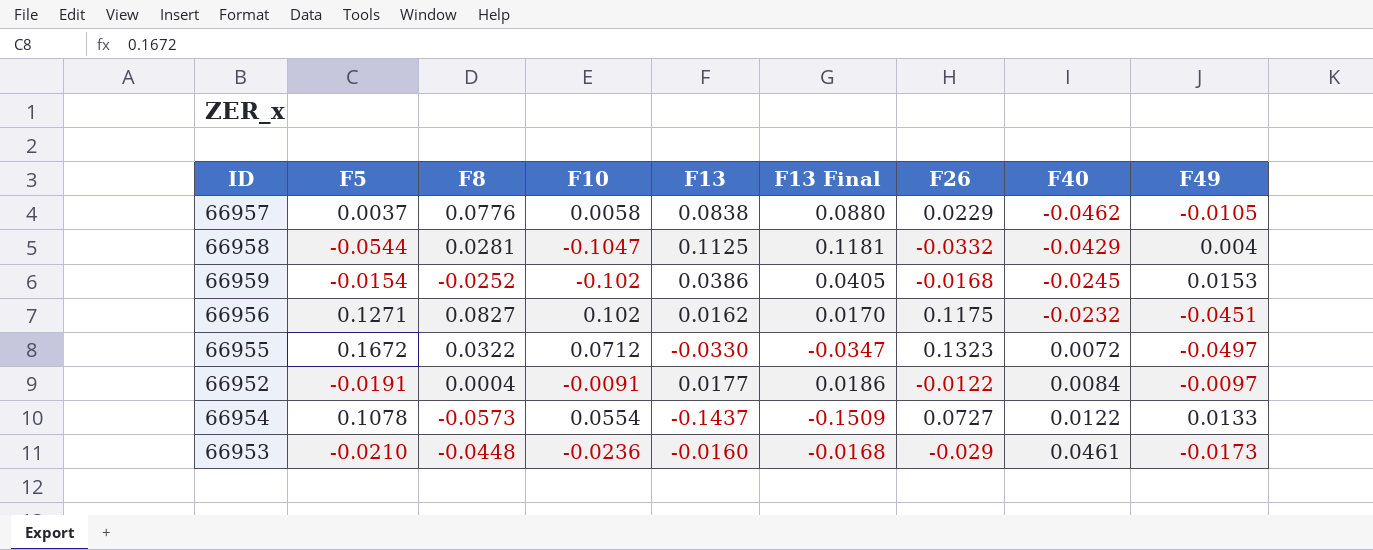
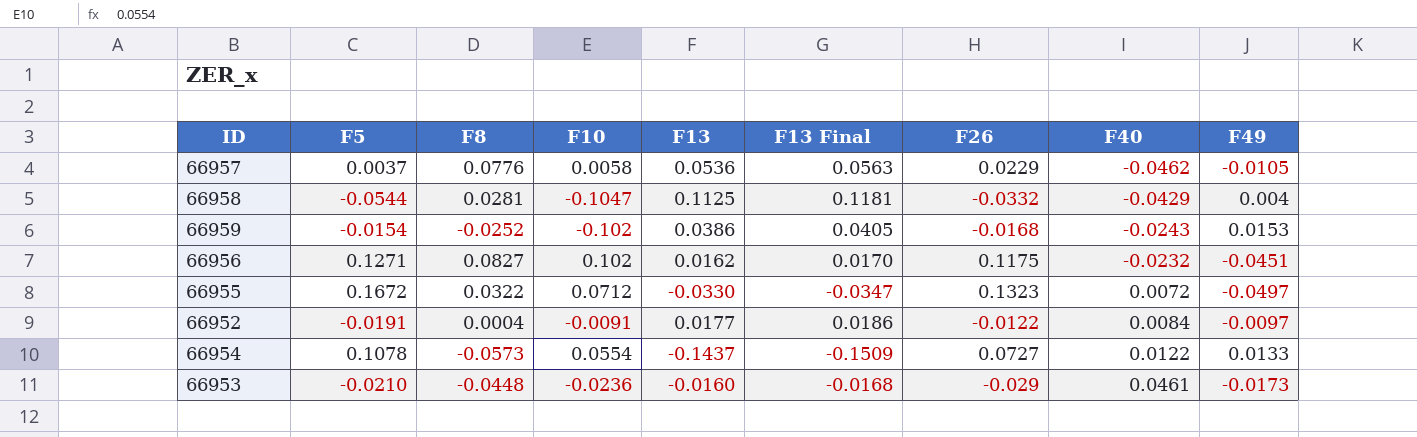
66957 | F13: 0.0838 -> 0.0536
66957 | F13 Final: 0.0880 -> 0.0563
66959 | F40: -0.0245 -> -0.0243

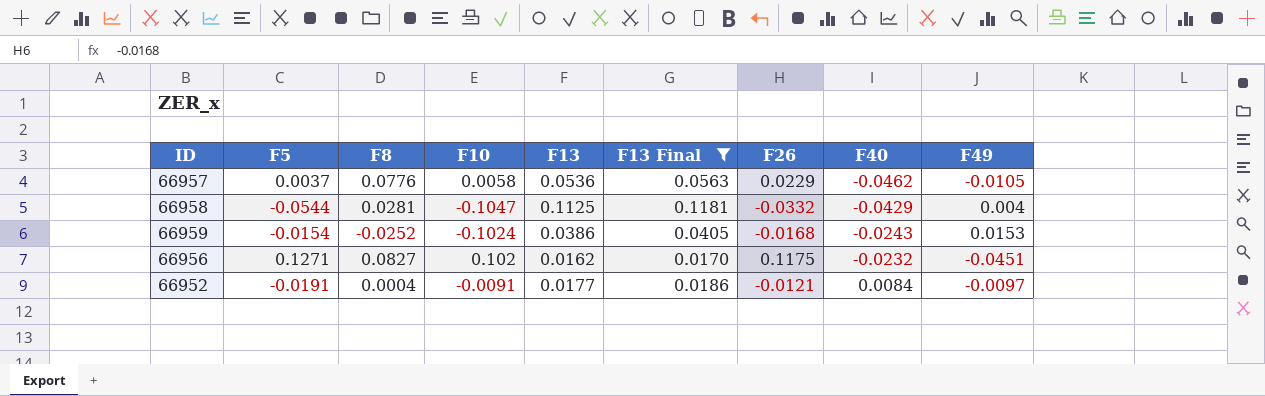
filter: none -> F13 Final >= 0.0170
66959 | F10: -0.102 -> -0.1024
66952 | F26: -0.0122 -> -0.0121

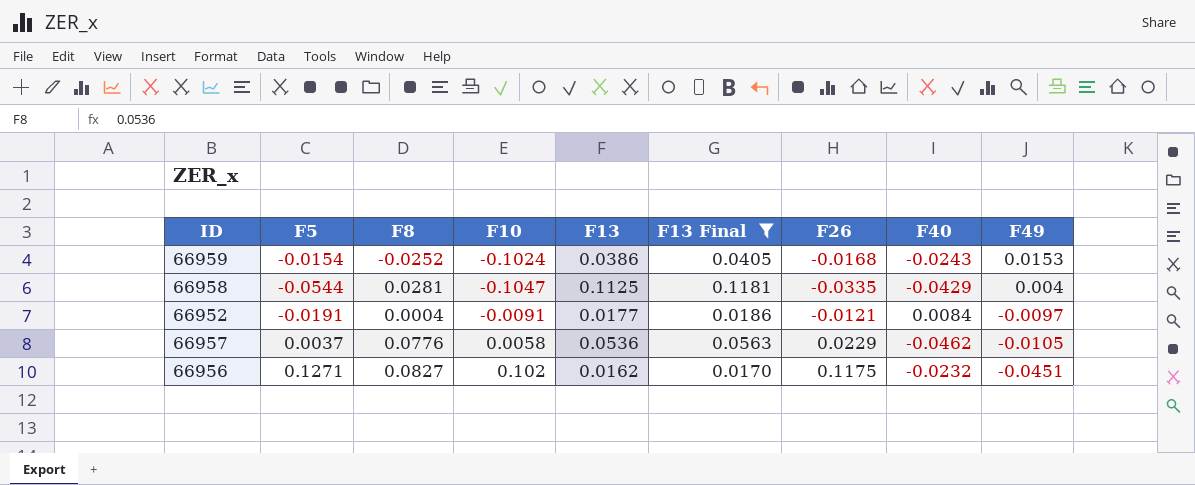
row order: F40 ascending -> F49 descending
66958 | F26: -0.0332 -> -0.0335

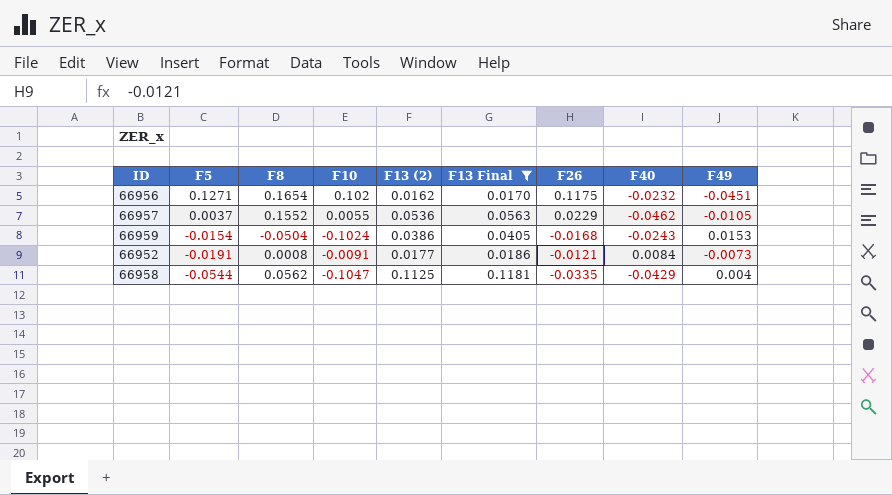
row order: F49 descending -> F5 descending
column name: F13 -> F13 (2)
66956 | F8: 0.0827 -> 0.1654
66957 | F8: 0.0776 -> 0.1552
66957 | F10: 0.0058 -> 0.0055
66959 | F8: -0.0252 -> -0.0504
66952 | F8: 0.0004 -> 0.0008
66952 | F49: -0.0097 -> -0.0073
66958 | F8: 0.0281 -> 0.0562

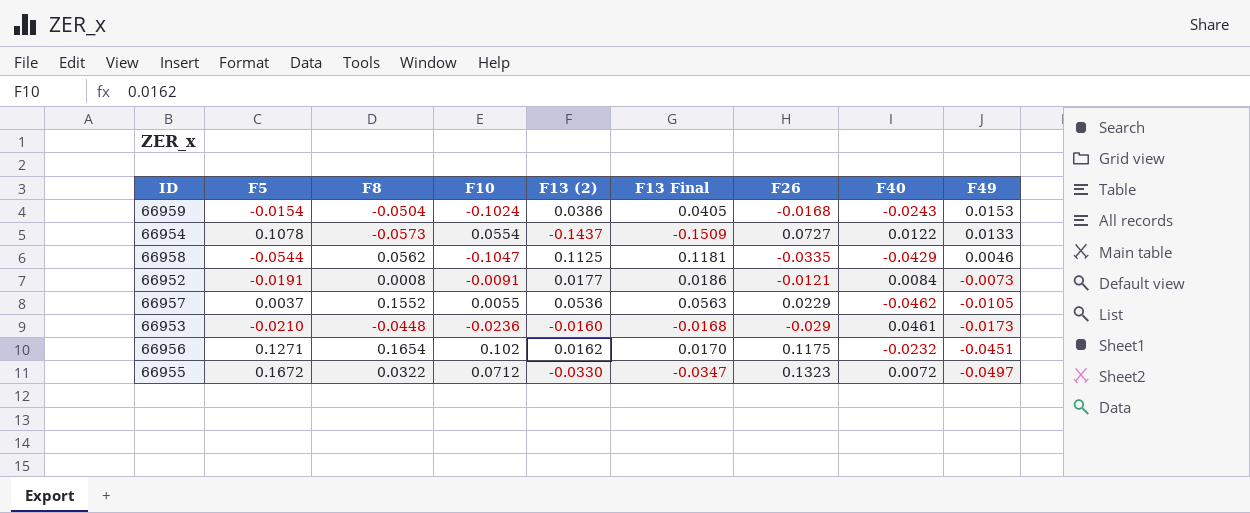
filter: F13 Final >= 0.0170 -> none
row order: F5 descending -> F49 descending
66958 | F49: 0.004 -> 0.0046

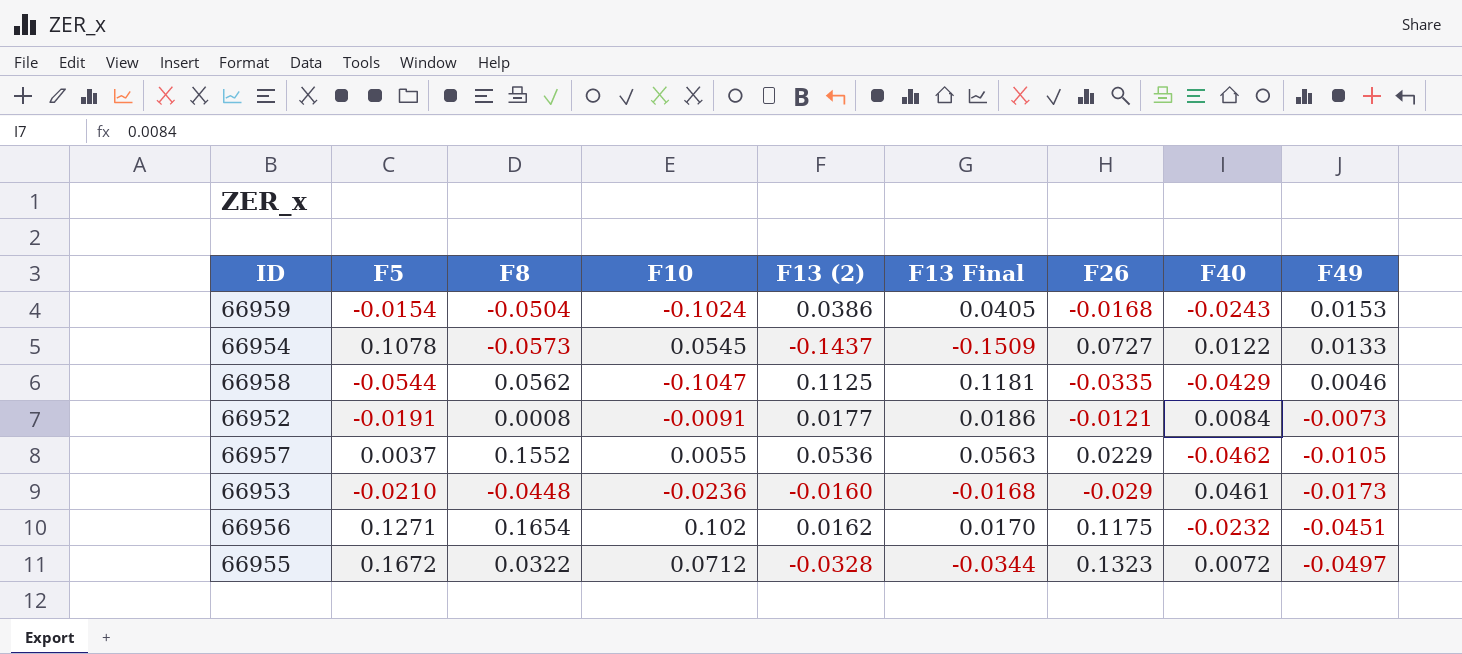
66954 | F10: 0.0554 -> 0.0545
66955 | F13 (2): -0.0330 -> -0.0328
66955 | F13 Final: -0.0347 -> -0.0344

